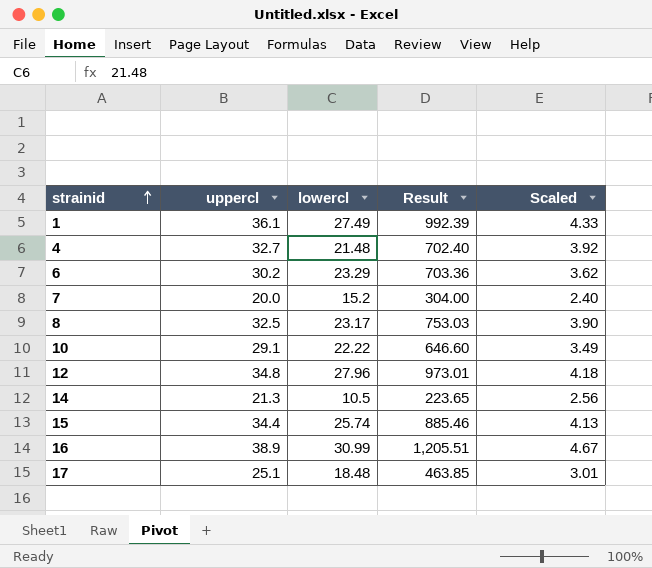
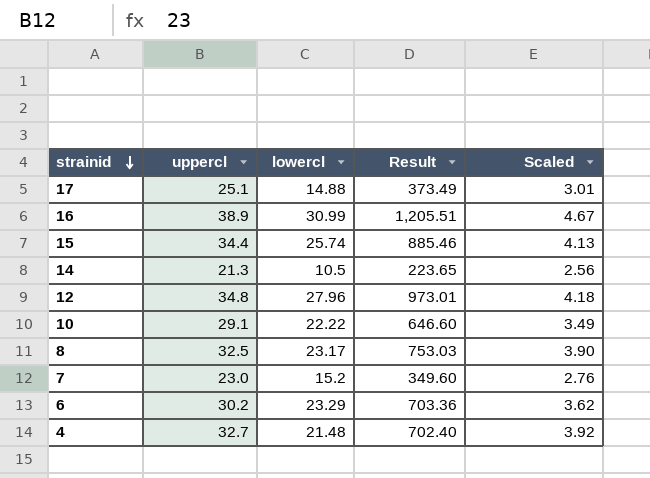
row order: strainid ascending -> strainid descending
row 1: 36.1 | 27.49 | 992.39 | 4.33 -> none
17 | lowercl: 18.48 -> 14.88
17 | Result: 463.85 -> 373.49
7 | uppercl: 20.0 -> 23.0
7 | Result: 304.00 -> 349.60
7 | Scaled: 2.40 -> 2.76

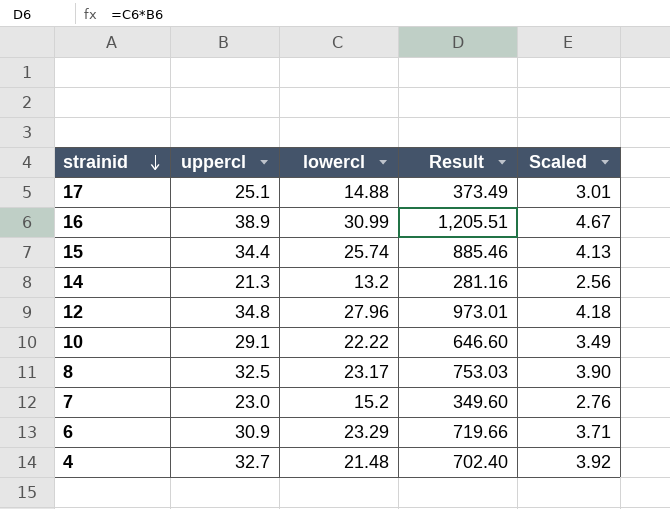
14 | lowercl: 10.5 -> 13.2
14 | Result: 223.65 -> 281.16
6 | uppercl: 30.2 -> 30.9
6 | Result: 703.36 -> 719.66
6 | Scaled: 3.62 -> 3.71

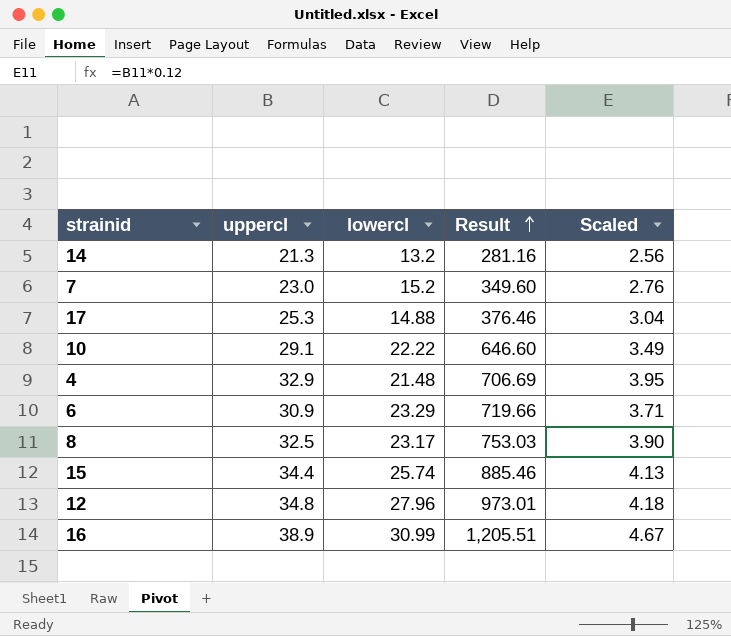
row order: strainid descending -> Result ascending
17 | uppercl: 25.1 -> 25.3
17 | Result: 373.49 -> 376.46
17 | Scaled: 3.01 -> 3.04
4 | uppercl: 32.7 -> 32.9
4 | Result: 702.40 -> 706.69
4 | Scaled: 3.92 -> 3.95

